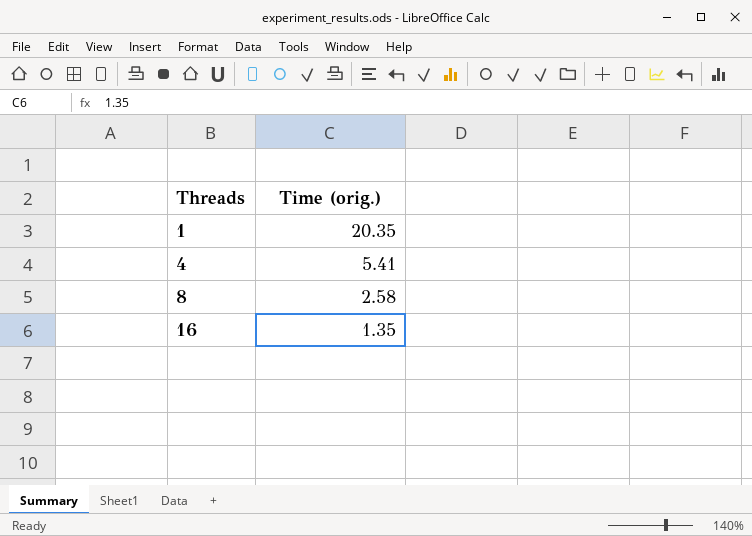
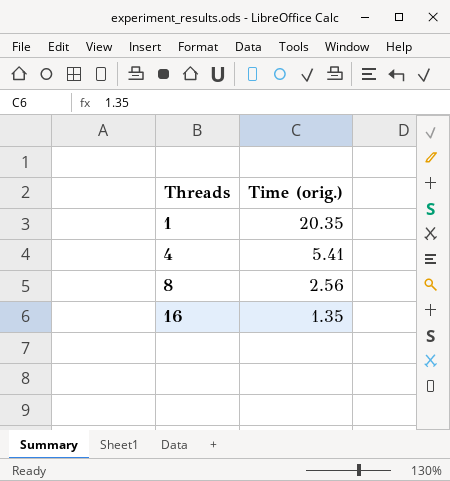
8 | Time (orig.): 2.58 -> 2.56

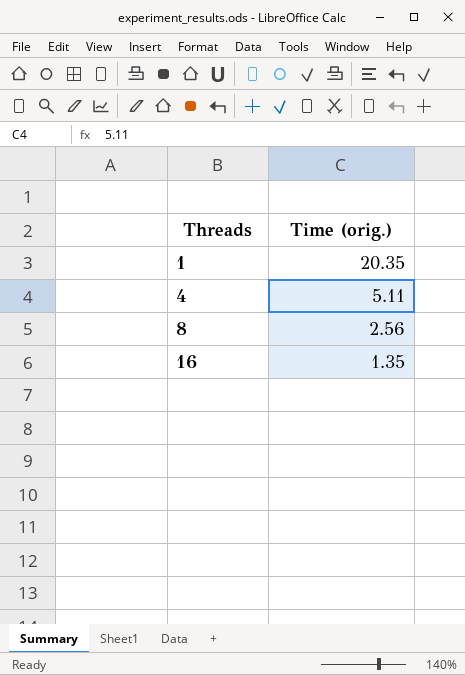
4 | Time (orig.): 5.41 -> 5.11

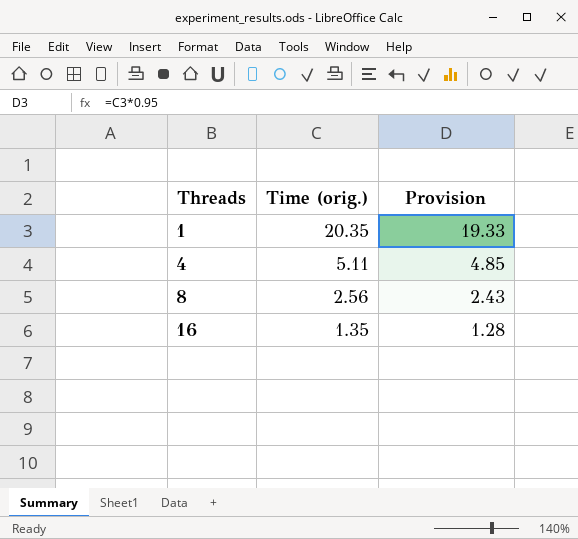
column Provision | formula: none -> [Time (orig.)] * 0.95

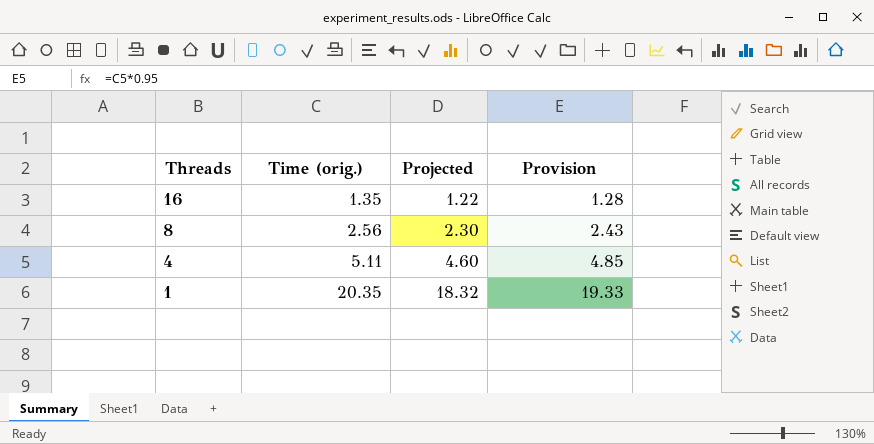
row order: Threads ascending -> Threads descending
column Projected | formula: none -> [Time (orig.)] * 0.9

